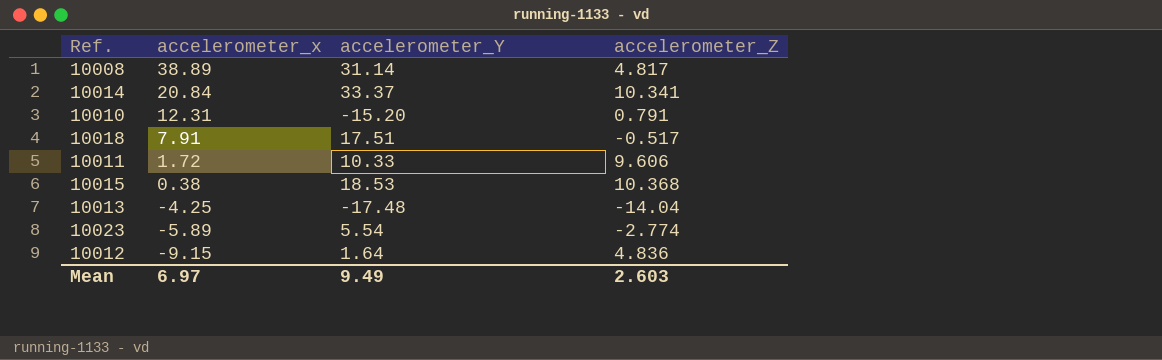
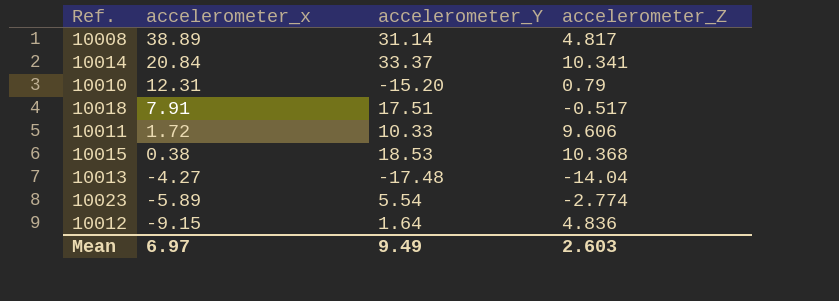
10010 | accelerometer_Z: 0.791 -> 0.79
10013 | accelerometer_x: -4.25 -> -4.27

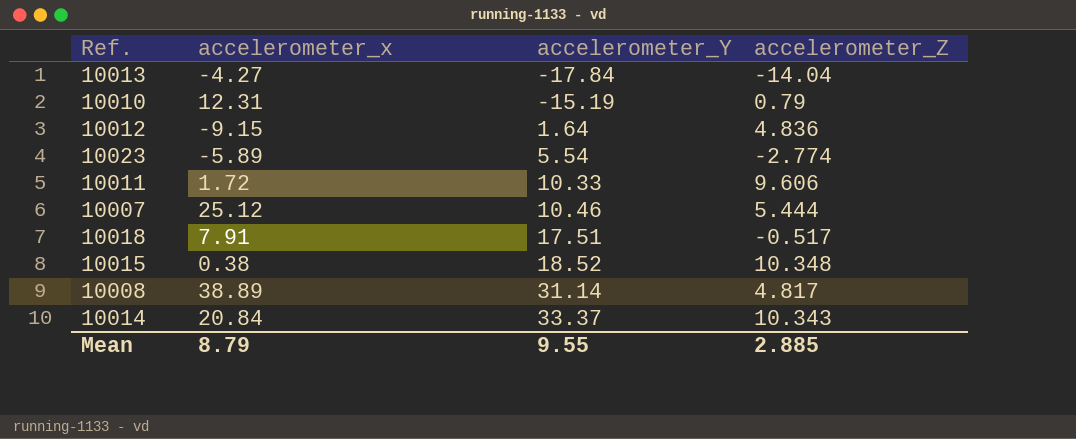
row order: accelerometer_x descending -> accelerometer_Y ascending
10013 | accelerometer_Y: -17.48 -> -17.84
10010 | accelerometer_Y: -15.20 -> -15.19
row 10007: none -> 25.12 | 10.46 | 5.444
10015 | accelerometer_Y: 18.53 -> 18.52
10015 | accelerometer_Z: 10.368 -> 10.348
10014 | accelerometer_Z: 10.341 -> 10.343
Mean | accelerometer_x: 6.97 -> 8.79
Mean | accelerometer_Y: 9.49 -> 9.55
Mean | accelerometer_Z: 2.603 -> 2.885

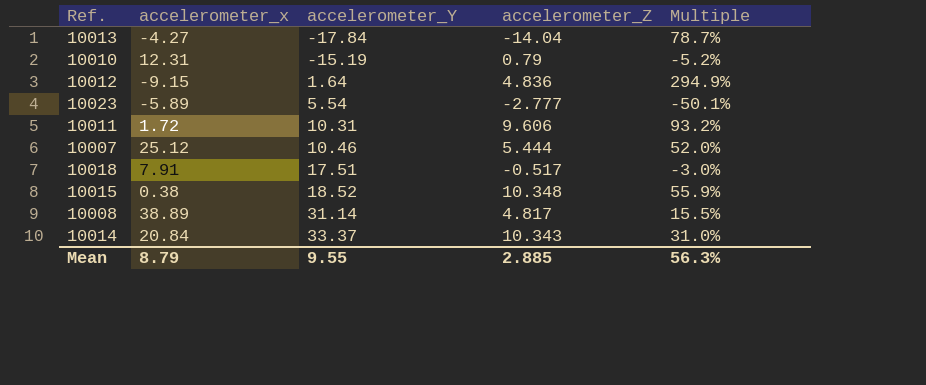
column Multiple | formula: none -> [accelerometer_Z] / [accelerometer_Y]
10023 | accelerometer_Z: -2.774 -> -2.777
10011 | accelerometer_Y: 10.33 -> 10.31

